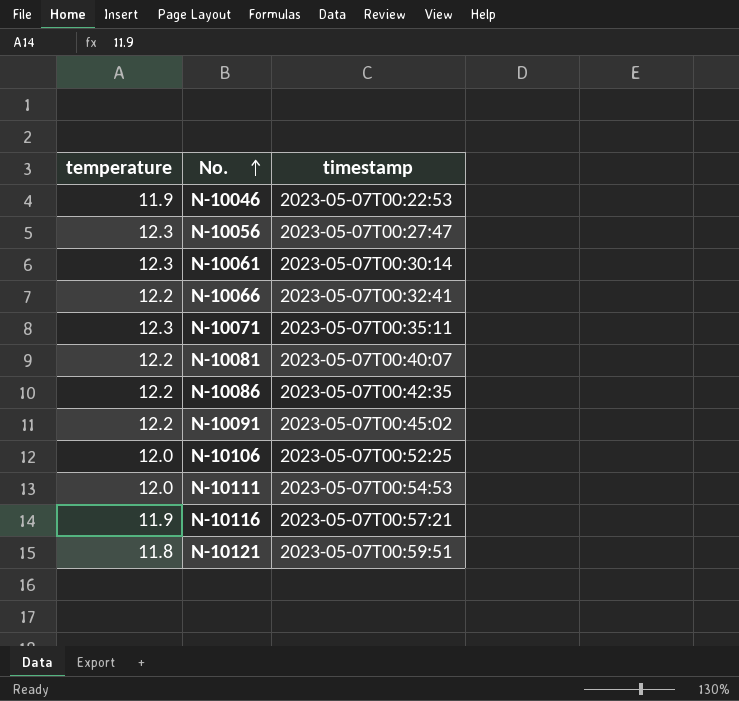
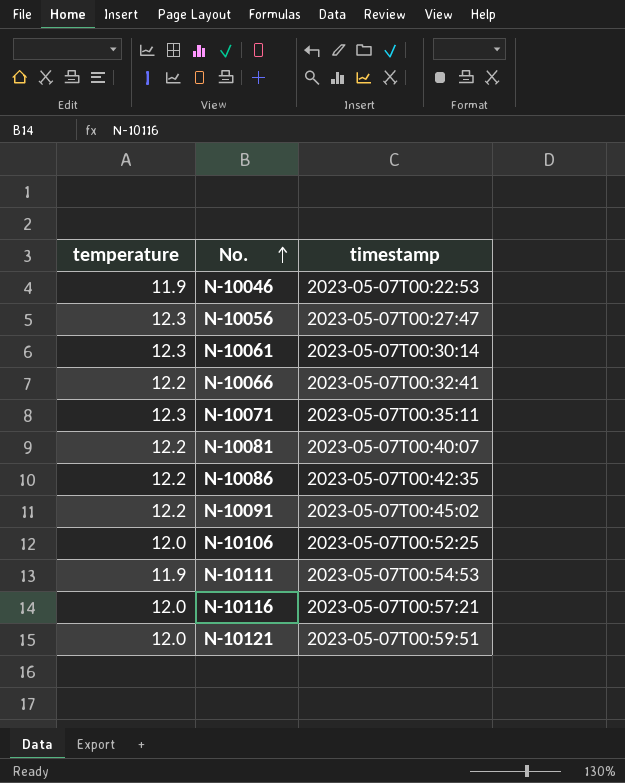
N-10111 | temperature: 12.0 -> 11.9
N-10116 | temperature: 11.9 -> 12.0
N-10121 | temperature: 11.8 -> 12.0

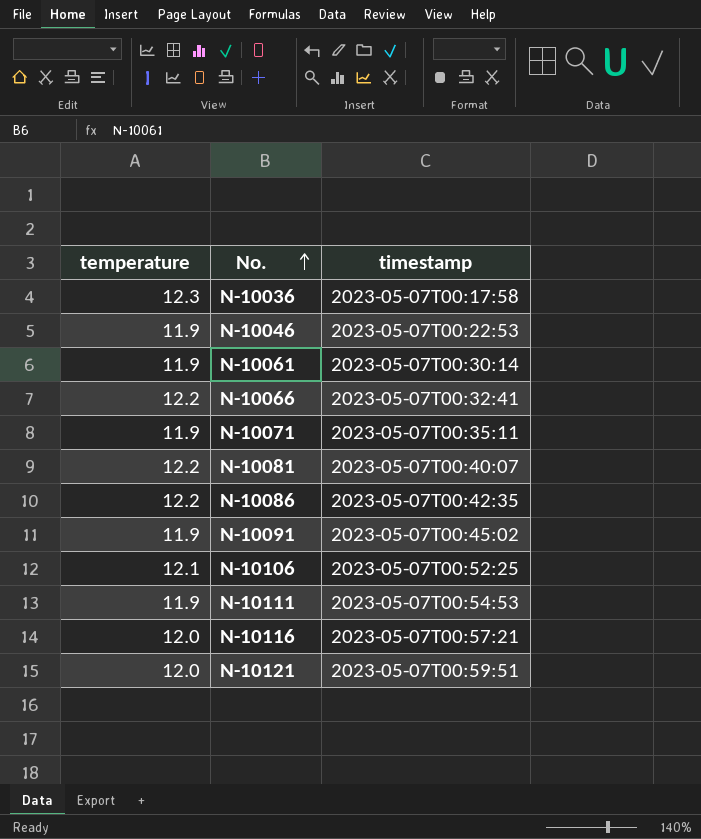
row N-10056: 12.3 | 2023-05-07T00:27:47 -> none
row N-10036: none -> 12.3 | 2023-05-07T00:17:58
N-10061 | temperature: 12.3 -> 11.9
N-10071 | temperature: 12.3 -> 11.9
N-10091 | temperature: 12.2 -> 11.9
N-10106 | temperature: 12.0 -> 12.1

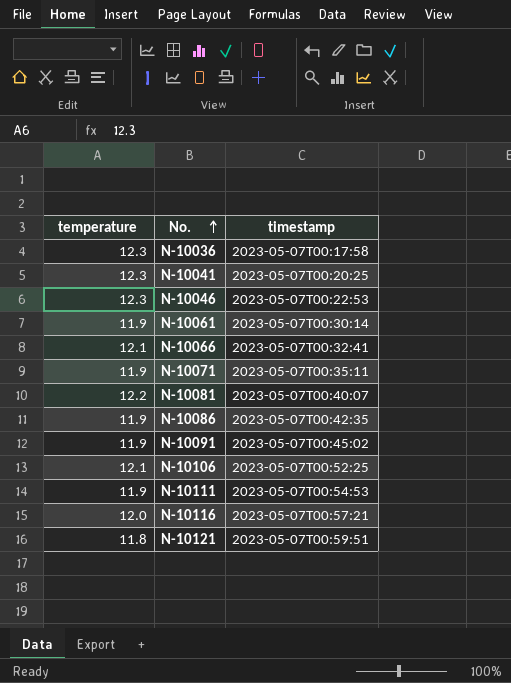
row N-10041: none -> 12.3 | 2023-05-07T00:20:25
N-10046 | temperature: 11.9 -> 12.3
N-10066 | temperature: 12.2 -> 12.1
N-10086 | temperature: 12.2 -> 11.9
N-10121 | temperature: 12.0 -> 11.8

